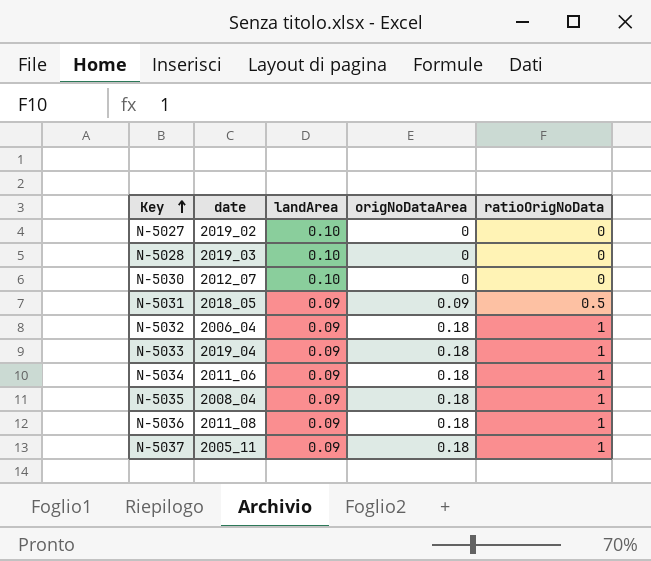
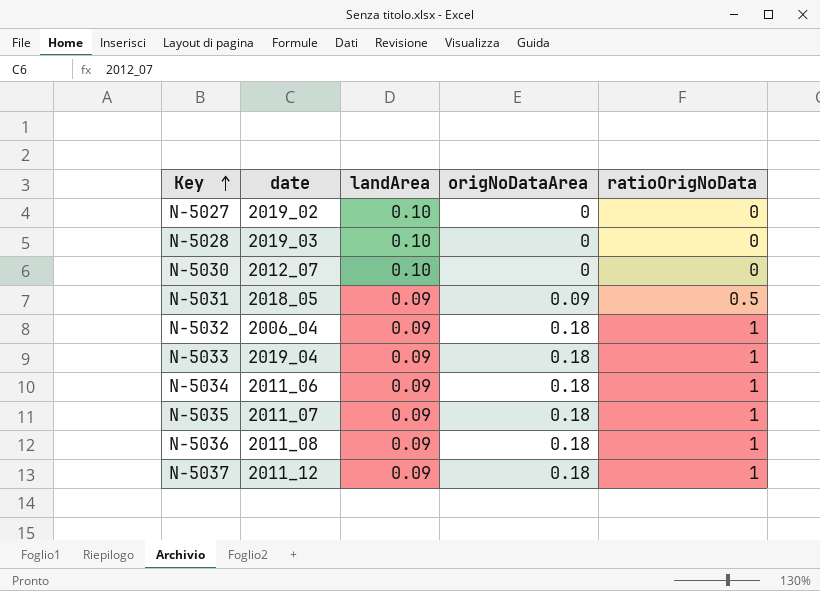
N-5035 | date: 2008_04 -> 2011_07
N-5037 | date: 2005_11 -> 2011_12

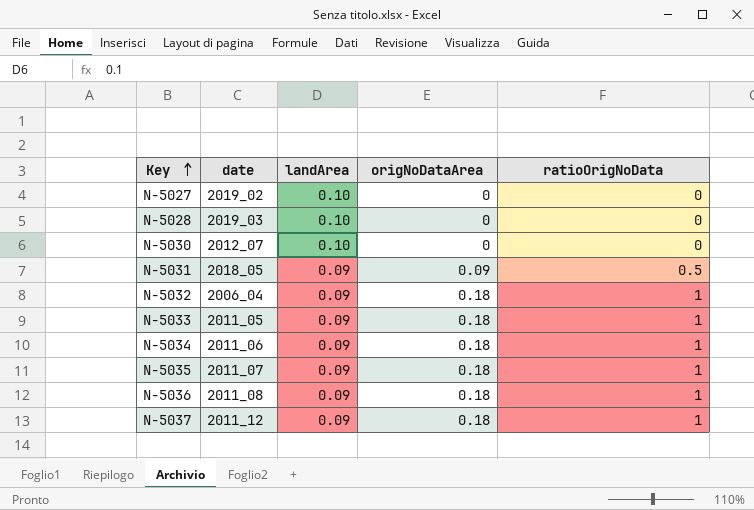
N-5033 | date: 2019_04 -> 2011_05

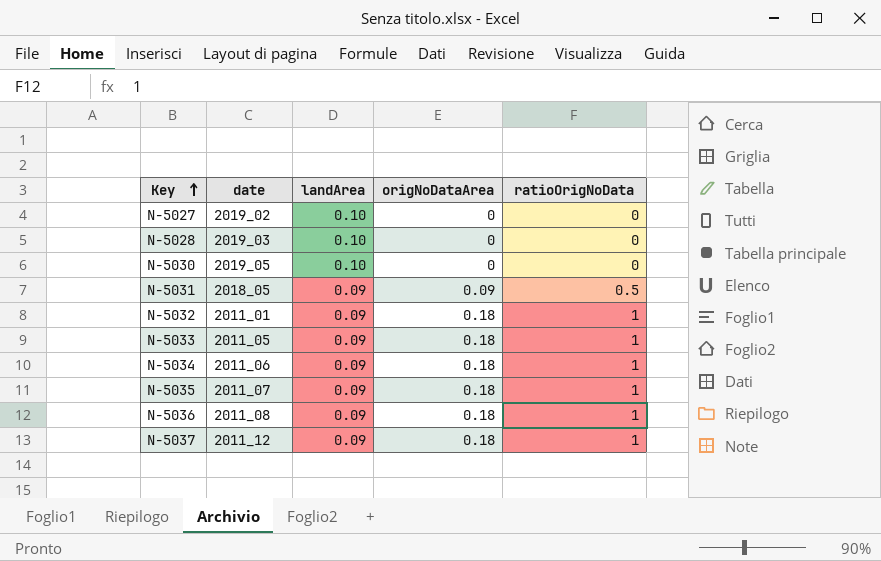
N-5030 | date: 2012_07 -> 2019_05
N-5032 | date: 2006_04 -> 2011_01

